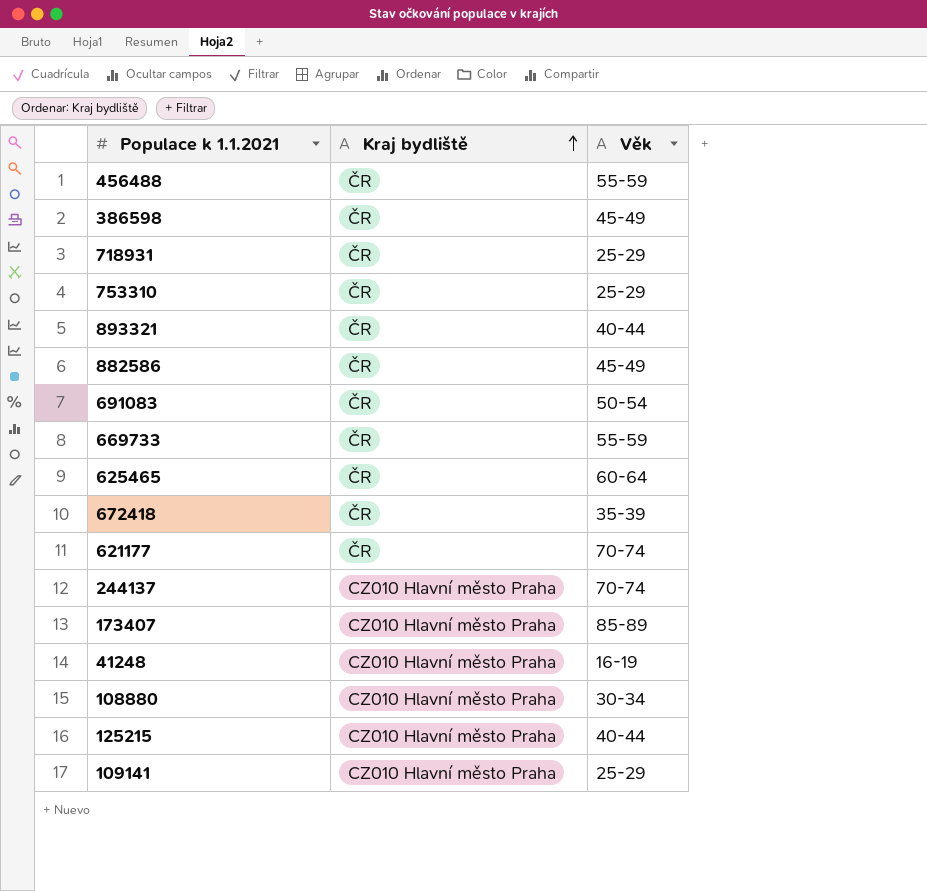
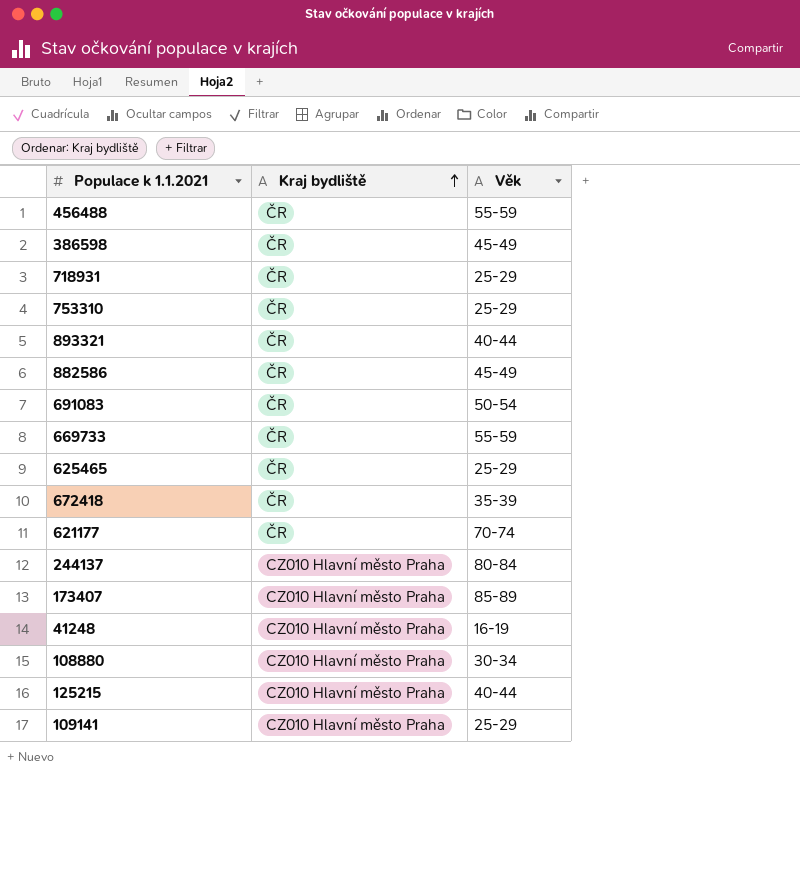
625465 | Věk: 60-64 -> 25-29
244137 | Věk: 70-74 -> 80-84

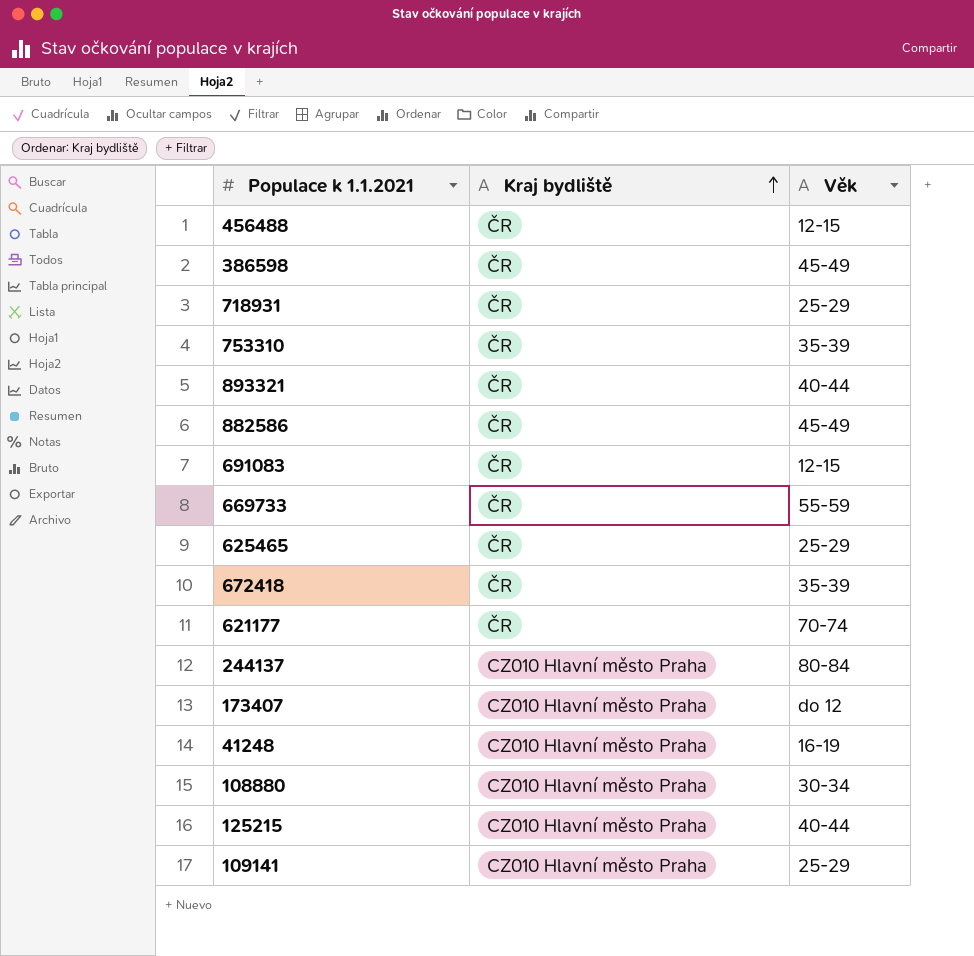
456488 | Věk: 55-59 -> 12-15
753310 | Věk: 25-29 -> 35-39
691083 | Věk: 50-54 -> 12-15
173407 | Věk: 85-89 -> do 12

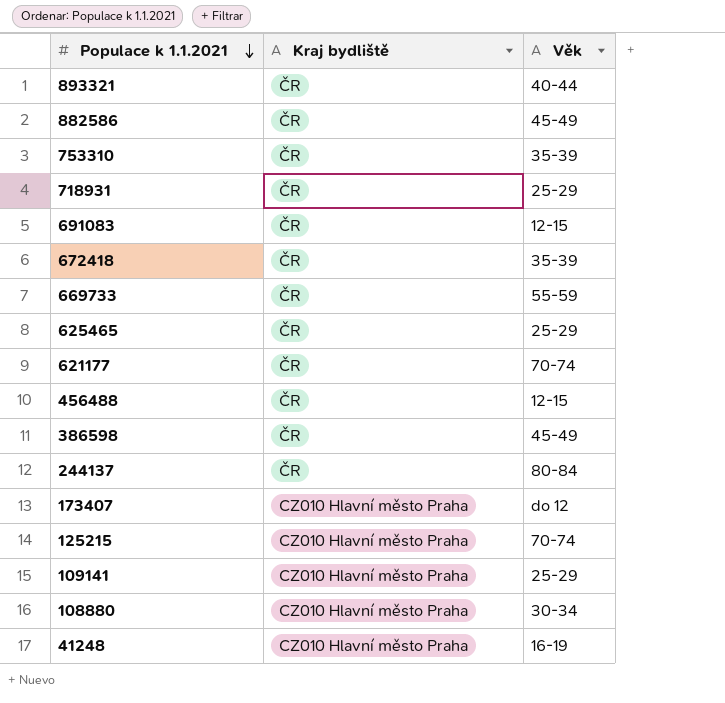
row order: Kraj bydliště ascending -> Populace k 1.1.2021 descending
244137 | Kraj bydliště: CZ010 Hlavní město Praha -> ČR
125215 | Věk: 40-44 -> 70-74

